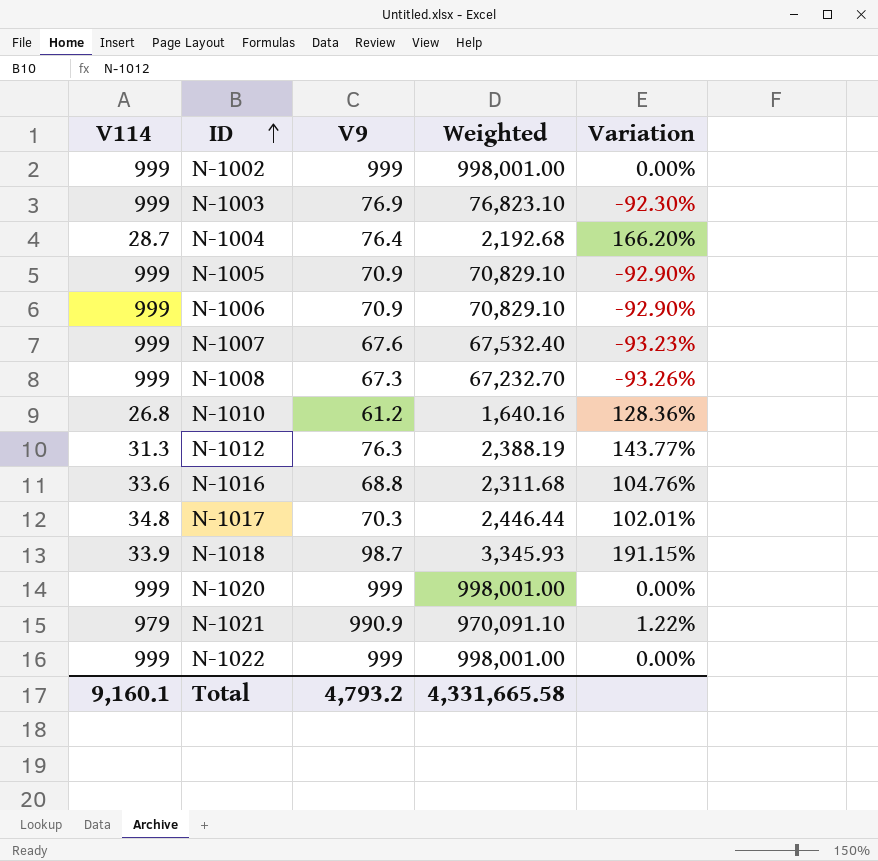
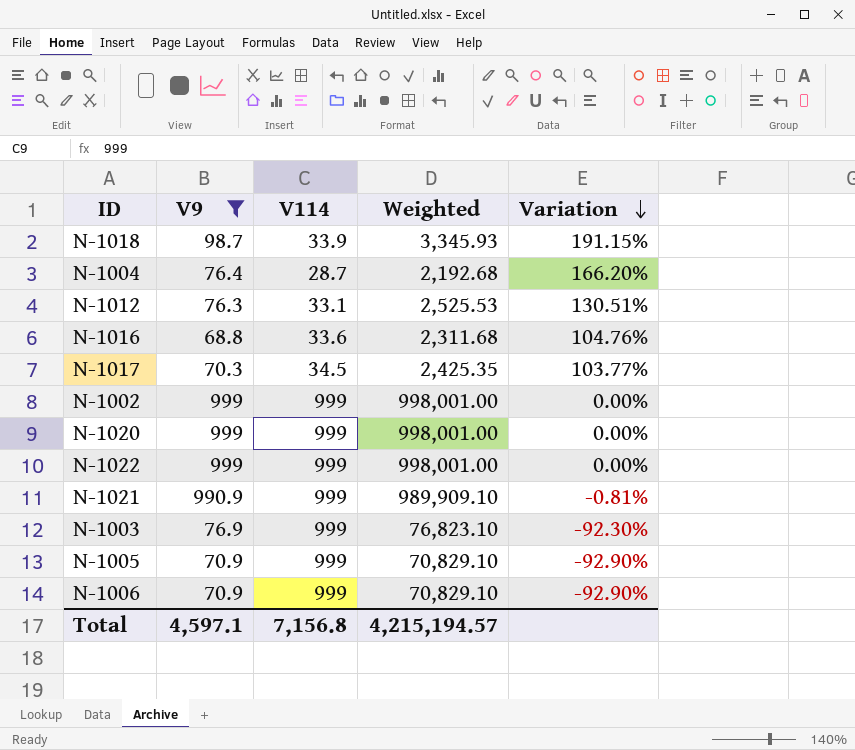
filter: none -> V9 >= 68.8
row order: ID ascending -> Variation descending
column V114 | position: 1 -> 3
N-1012 | V114: 31.3 -> 33.1
N-1012 | Weighted: 2,388.19 -> 2,525.53
N-1012 | Variation: 143.77% -> 130.51%
N-1017 | V114: 34.8 -> 34.5
N-1017 | Weighted: 2,446.44 -> 2,425.35
N-1017 | Variation: 102.01% -> 103.77%
N-1021 | V114: 979 -> 999
N-1021 | Weighted: 970,091.10 -> 989,909.10
N-1021 | Variation: 1.22% -> -0.81%
Total | V9: 4,793.2 -> 4,597.1
Total | V114: 9,160.1 -> 7,156.8
Total | Weighted: 4,331,665.58 -> 4,215,194.57

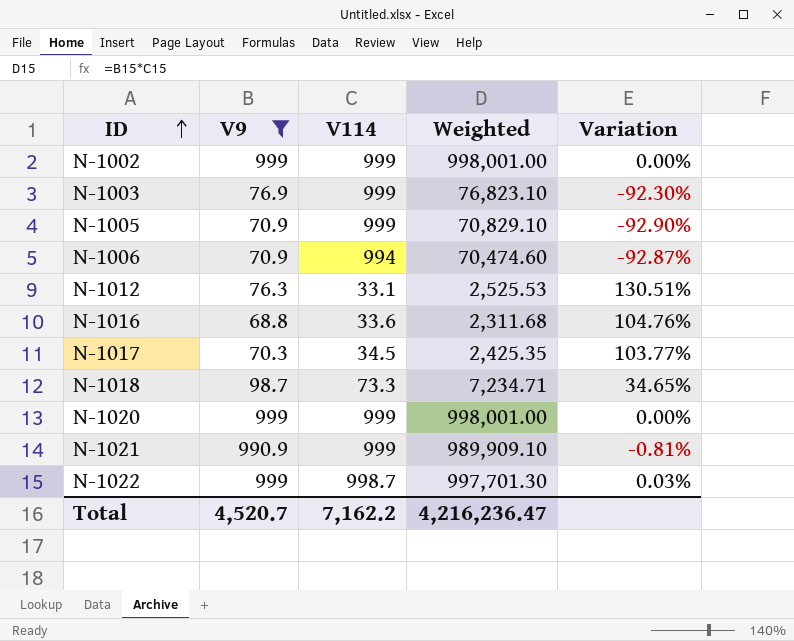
row order: Variation descending -> ID ascending
row N-1004: 76.4 | 28.7 | 2,192.68 | 166.20% -> none
N-1006 | V114: 999 -> 994
N-1006 | Weighted: 70,829.10 -> 70,474.60
N-1006 | Variation: -92.90% -> -92.87%
N-1018 | V114: 33.9 -> 73.3
N-1018 | Weighted: 3,345.93 -> 7,234.71
N-1018 | Variation: 191.15% -> 34.65%
N-1022 | V114: 999 -> 998.7
N-1022 | Weighted: 998,001.00 -> 997,701.30
N-1022 | Variation: 0.00% -> 0.03%
Total | V9: 4,597.1 -> 4,520.7
Total | V114: 7,156.8 -> 7,162.2
Total | Weighted: 4,215,194.57 -> 4,216,236.47

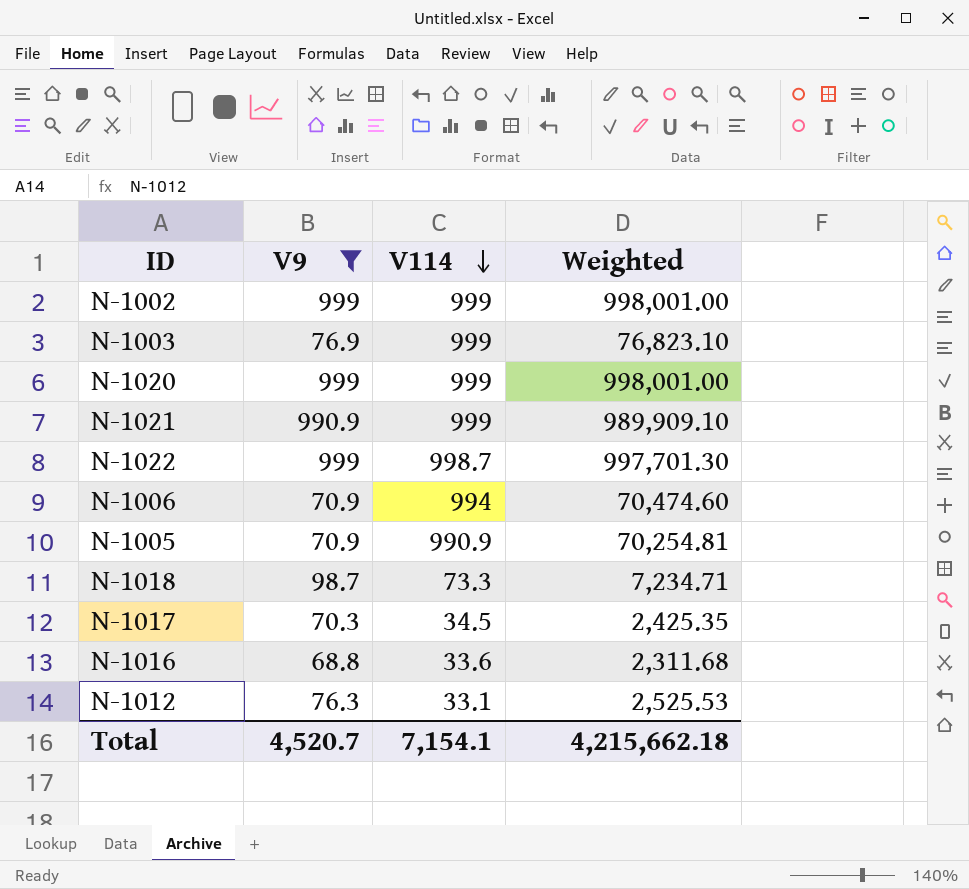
row order: ID ascending -> V114 descending
column Variation | formula: ([V9] - [V114]) / [V114] -> none
N-1005 | V114: 999 -> 990.9
N-1005 | Weighted: 70,829.10 -> 70,254.81
Total | V114: 7,162.2 -> 7,154.1
Total | Weighted: 4,216,236.47 -> 4,215,662.18

